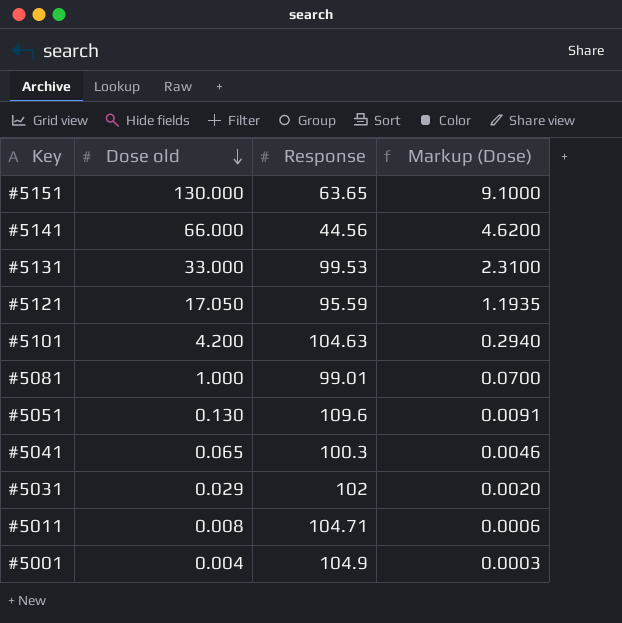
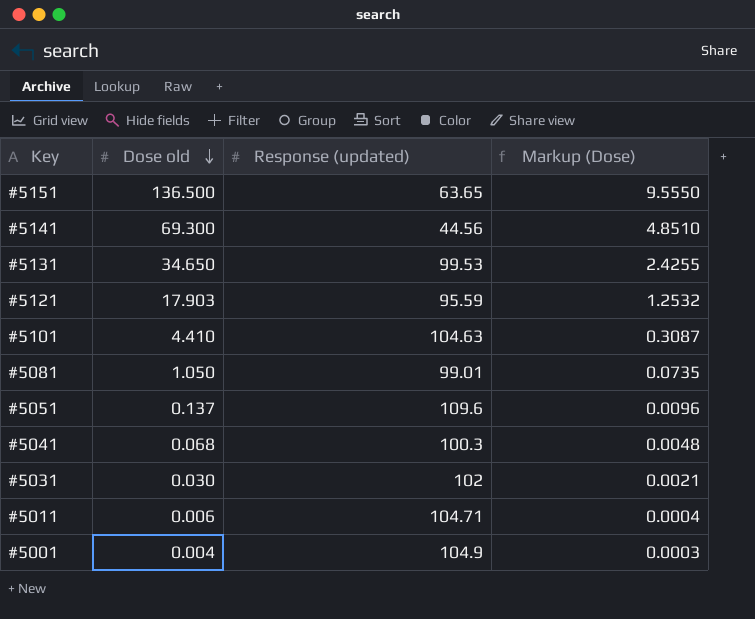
column name: Response -> Response (updated)
#5151 | Dose old: 130.000 -> 136.500
#5151 | Markup (Dose): 9.1000 -> 9.5550
#5141 | Dose old: 66.000 -> 69.300
#5141 | Markup (Dose): 4.6200 -> 4.8510
#5131 | Dose old: 33.000 -> 34.650
#5131 | Markup (Dose): 2.3100 -> 2.4255
#5121 | Dose old: 17.050 -> 17.903
#5121 | Markup (Dose): 1.1935 -> 1.2532
#5101 | Dose old: 4.200 -> 4.410
#5101 | Markup (Dose): 0.2940 -> 0.3087
#5081 | Dose old: 1.000 -> 1.050
#5081 | Markup (Dose): 0.0700 -> 0.0735
#5051 | Dose old: 0.130 -> 0.137
#5051 | Markup (Dose): 0.0091 -> 0.0096
#5041 | Dose old: 0.065 -> 0.068
#5041 | Markup (Dose): 0.0046 -> 0.0048
#5031 | Dose old: 0.029 -> 0.030
#5031 | Markup (Dose): 0.0020 -> 0.0021
#5011 | Dose old: 0.008 -> 0.006
#5011 | Markup (Dose): 0.0006 -> 0.0004

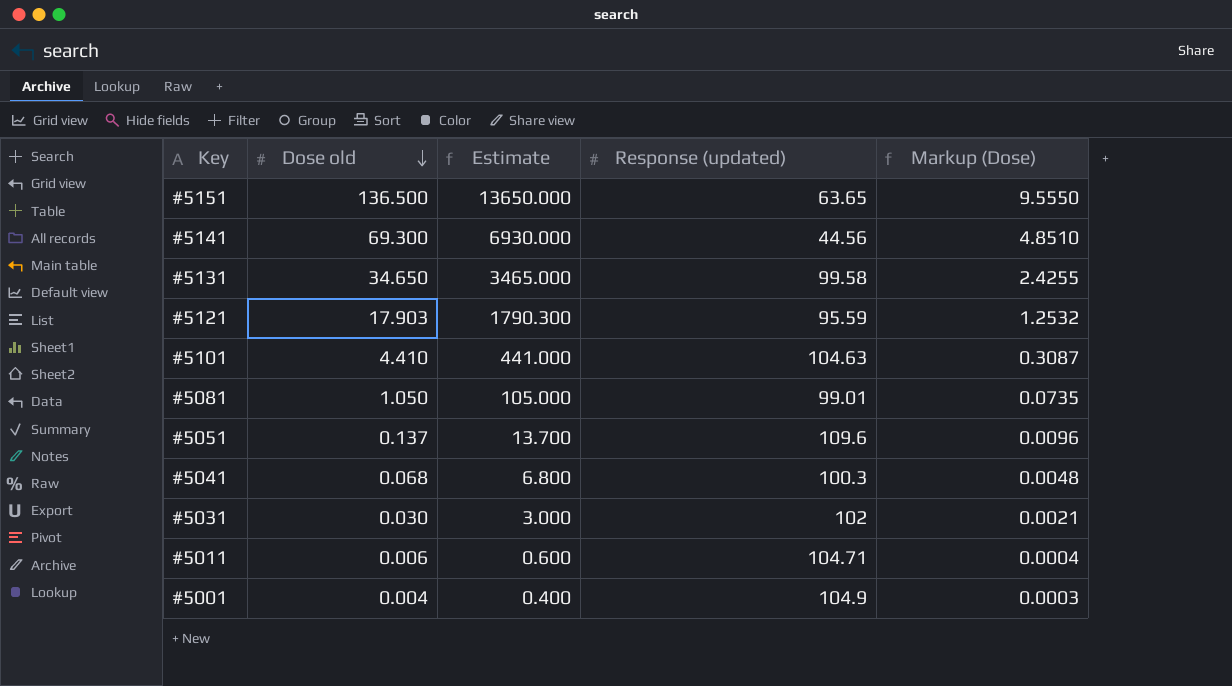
column Estimate | formula: none -> [Dose old] * 100
#5131 | Response (updated): 99.53 -> 99.58

